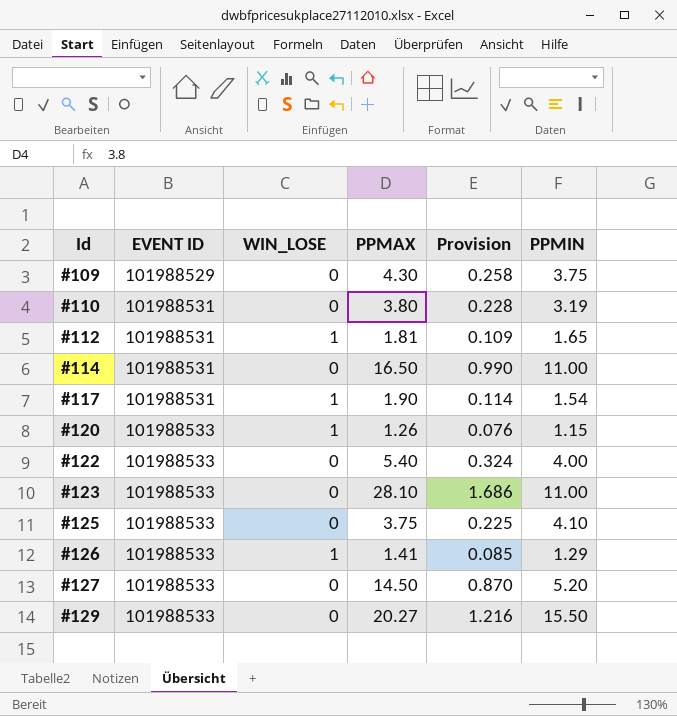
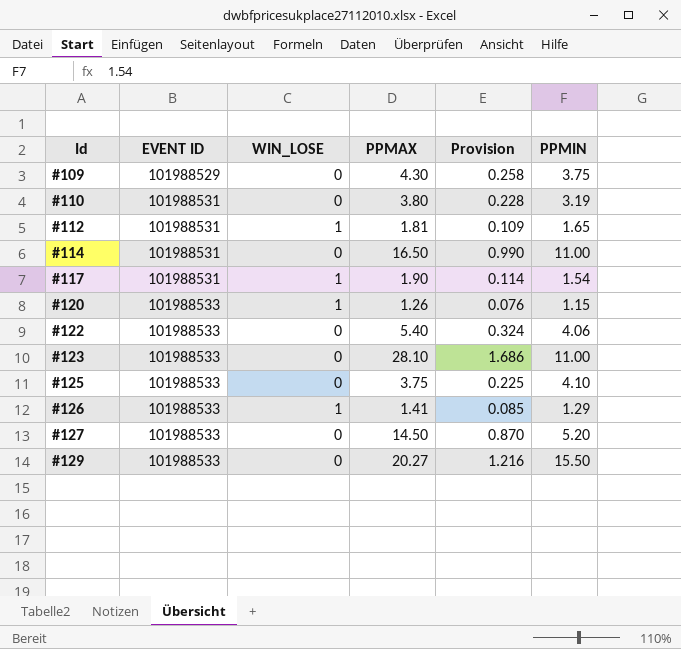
#122 | PPMIN: 4.00 -> 4.06

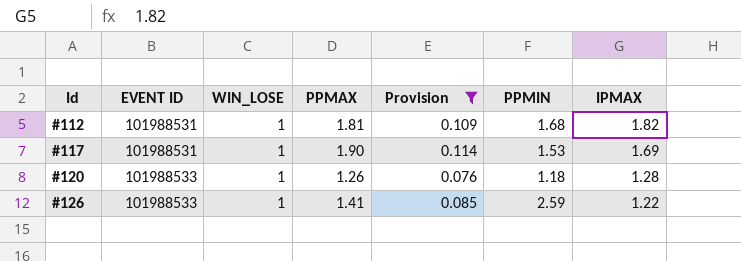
filter: none -> Provision <= 0.114
column IPMAX | position: none -> 7
#112 | PPMIN: 1.65 -> 1.68
#117 | PPMIN: 1.54 -> 1.53
#120 | PPMIN: 1.15 -> 1.18
#126 | PPMIN: 1.29 -> 2.59

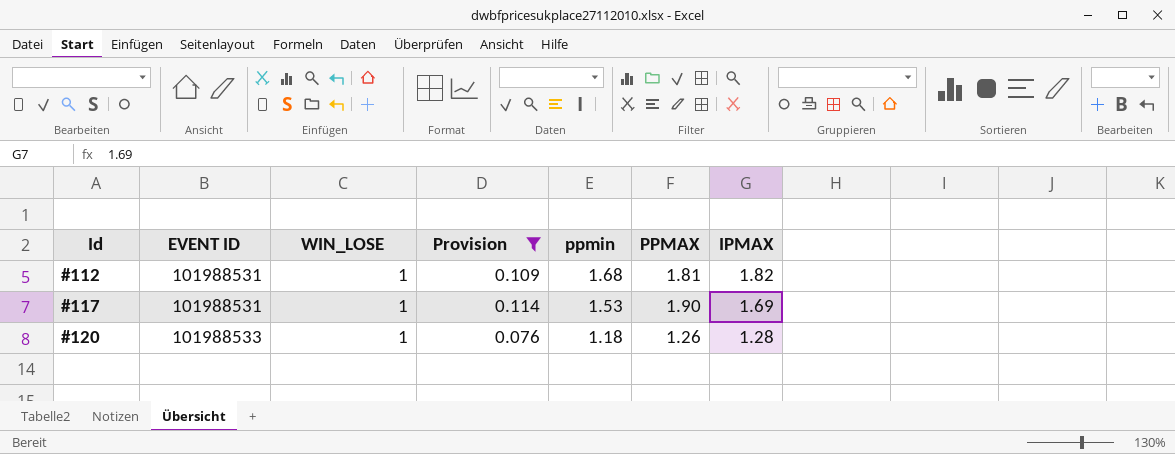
column name: PPMIN -> ppmin
column PPMAX | position: 4 -> 6
row #126: 101988533 | 1 | 1.41 | 0.085 | 2.59 | 1.22 -> none

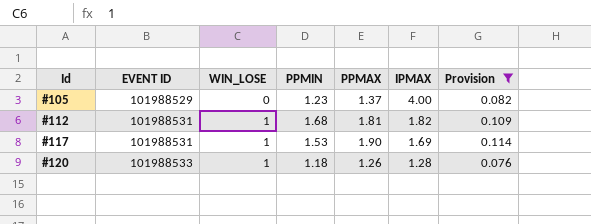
column name: ppmin -> PPMIN
column Provision | position: 4 -> 7
row #105: none -> 101988529 | 0 | 1.23 | 1.37 | 4.00 | 0.082

